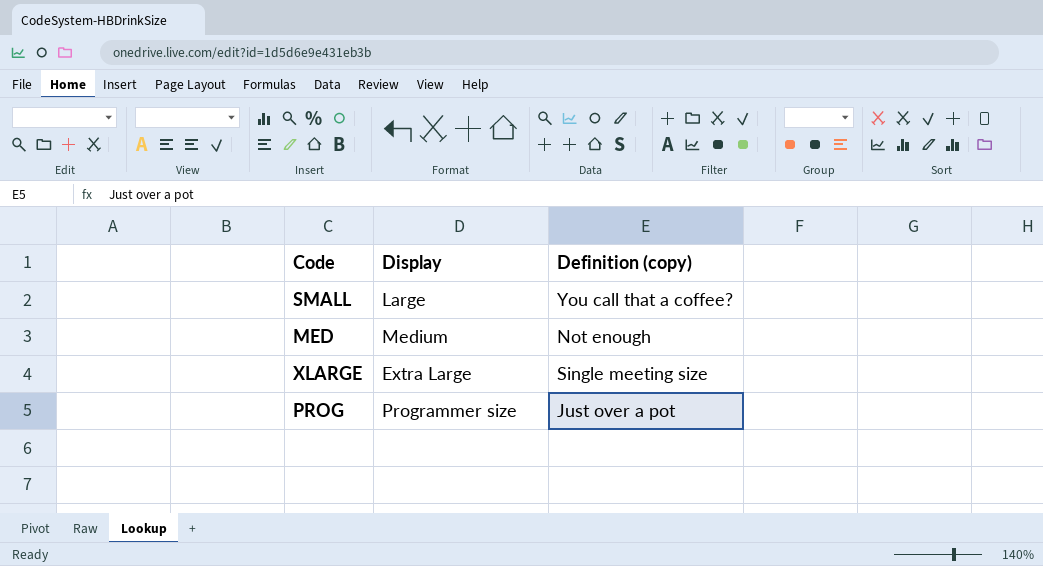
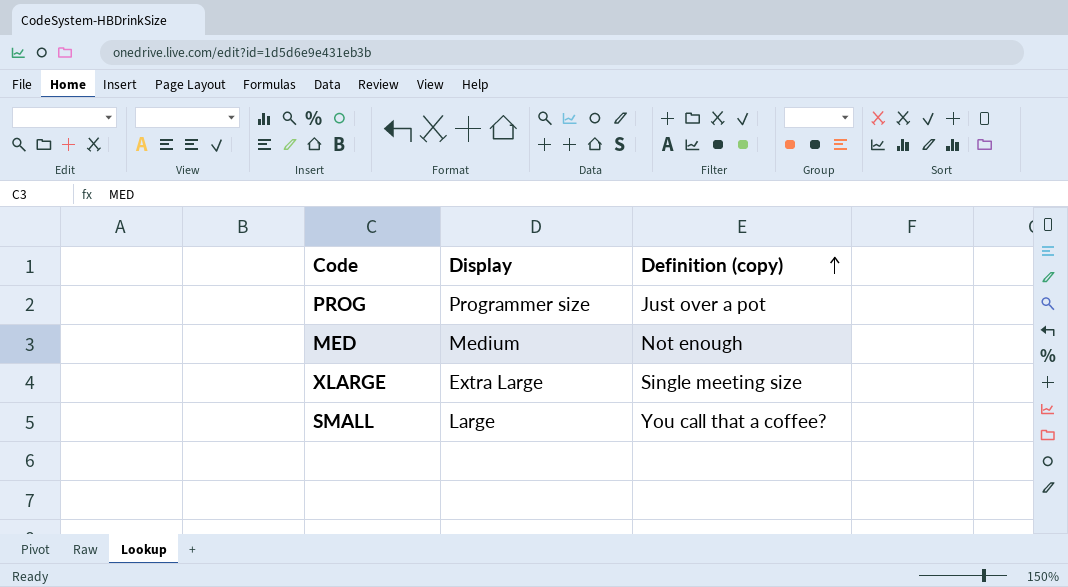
row order: none -> Definition (copy) ascending

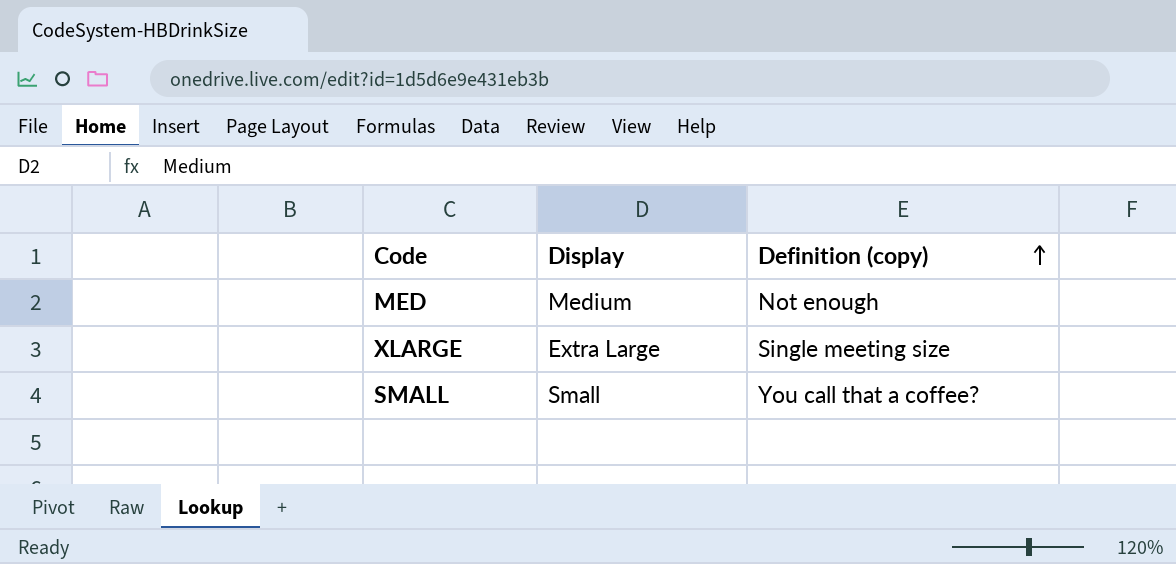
row PROG: Programmer size | Just over a pot -> none
SMALL | Display: Large -> Small

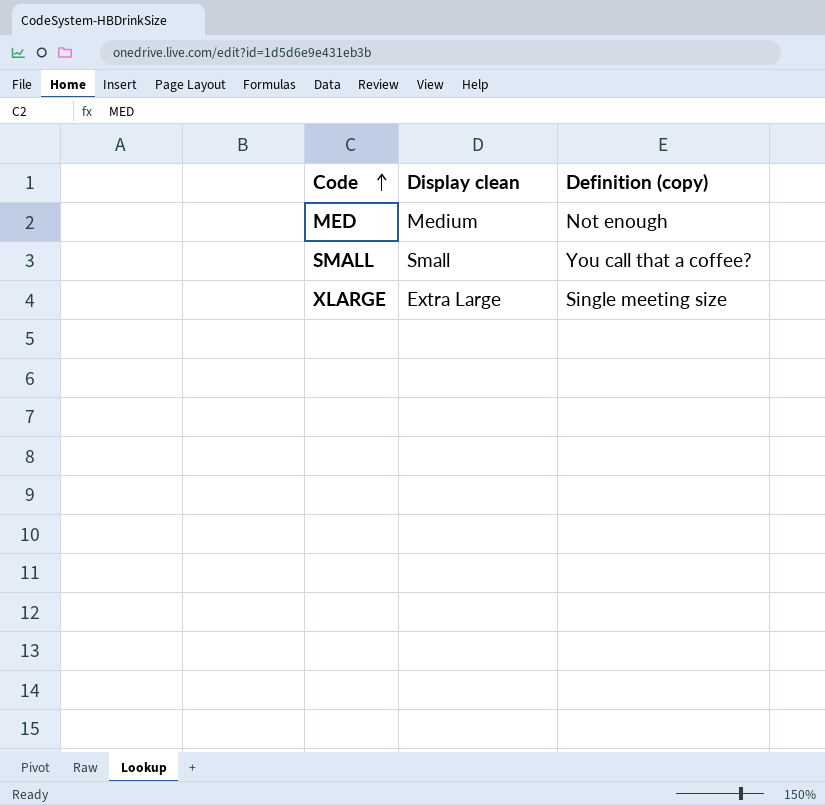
row order: Definition (copy) ascending -> Code ascending
column name: Display -> Display clean

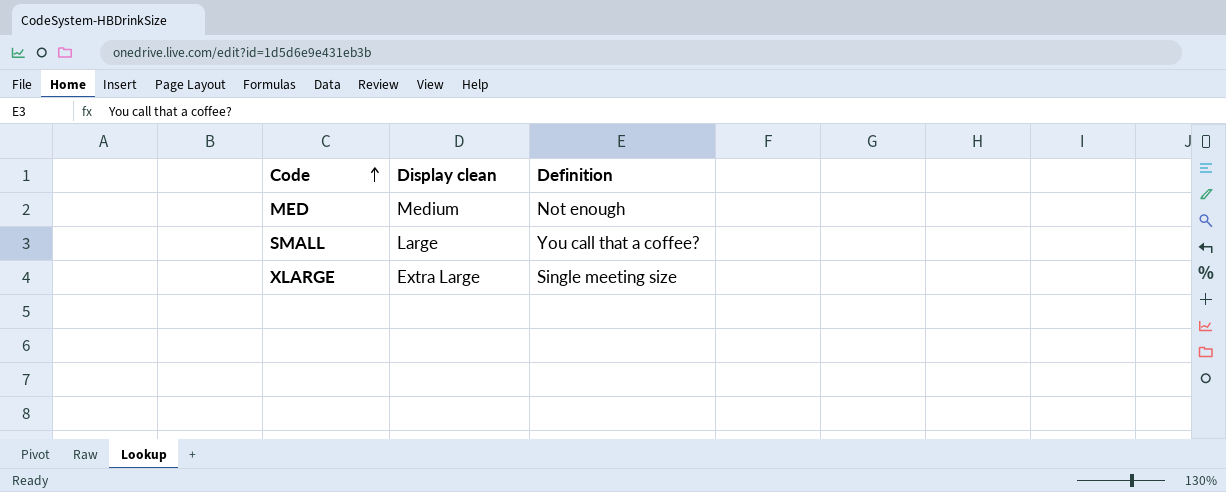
column name: Definition (copy) -> Definition
SMALL | Display clean: Small -> Large

